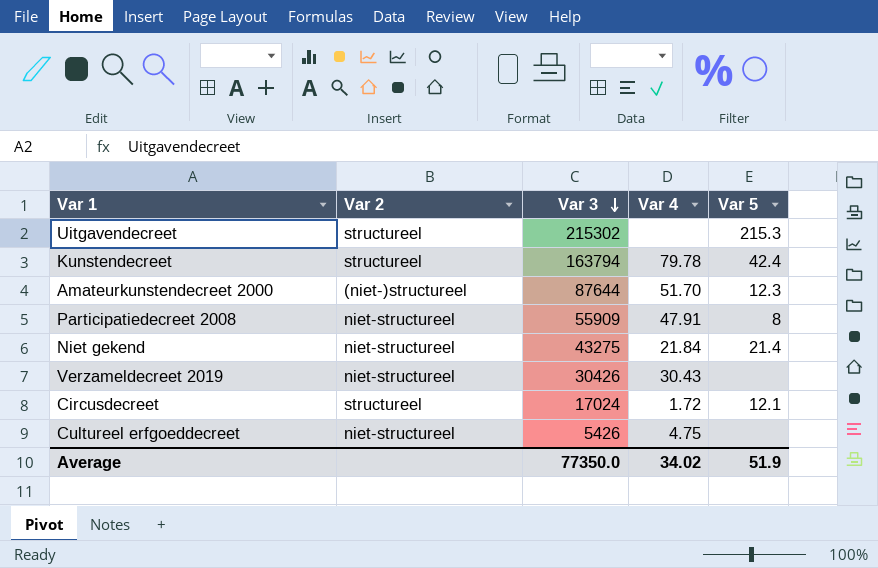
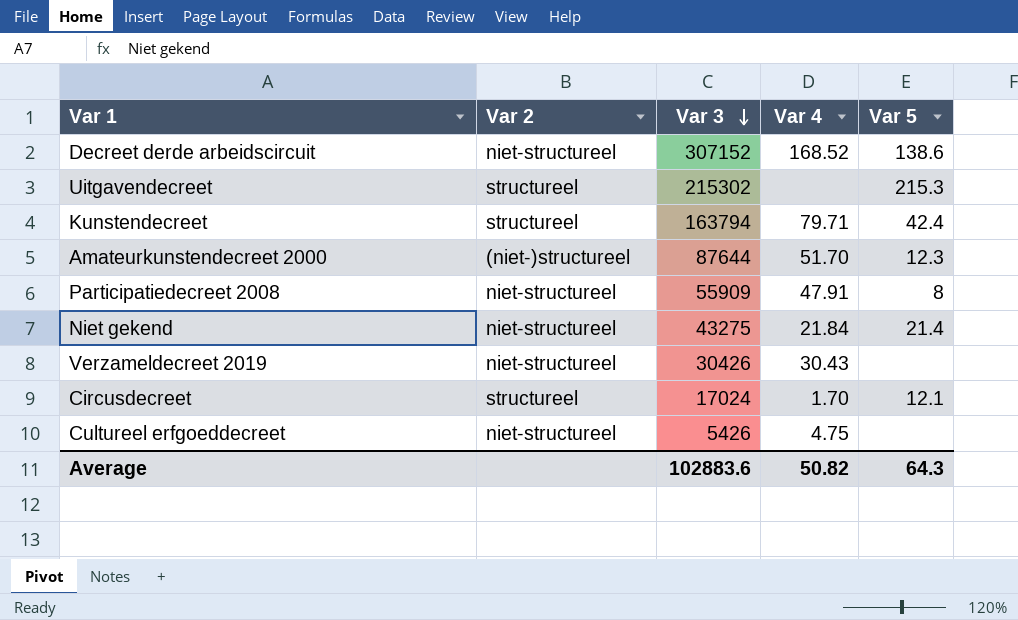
row Decreet derde arbeidscircuit: none -> niet-structureel | 307152 | 168.52 | 138.6
Kunstendecreet | Var 4: 79.78 -> 79.71
Circusdecreet | Var 4: 1.72 -> 1.70
Average | Var 3: 77350.0 -> 102883.6
Average | Var 4: 34.02 -> 50.82
Average | Var 5: 51.9 -> 64.3

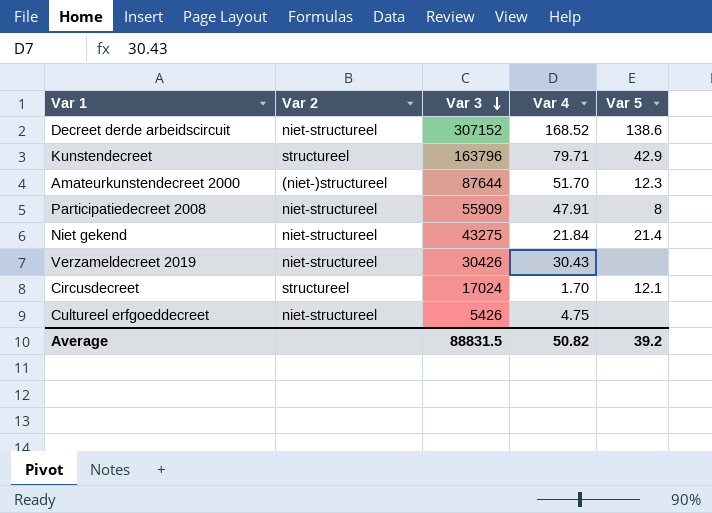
row Uitgavendecreet: structureel | 215302 | none | 215.3 -> none
Kunstendecreet | Var 3: 163794 -> 163796
Kunstendecreet | Var 5: 42.4 -> 42.9
Average | Var 3: 102883.6 -> 88831.5
Average | Var 5: 64.3 -> 39.2

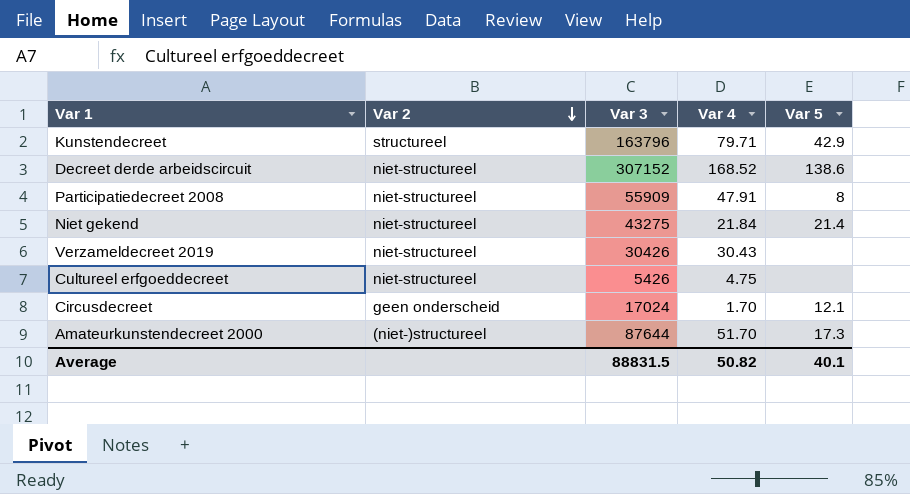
row order: Var 3 descending -> Var 2 descending
Circusdecreet | Var 2: structureel -> geen onderscheid
Amateurkunstendecreet 2000 | Var 5: 12.3 -> 17.3
Average | Var 5: 39.2 -> 40.1

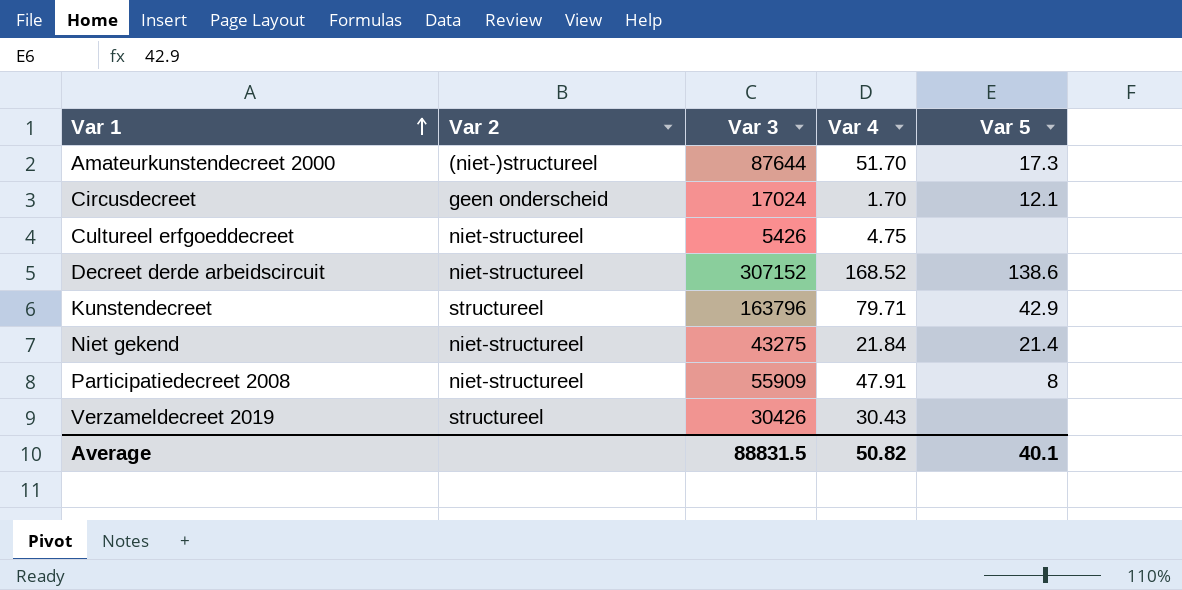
row order: Var 2 descending -> Var 1 ascending
Verzameldecreet 2019 | Var 2: niet-structureel -> structureel

